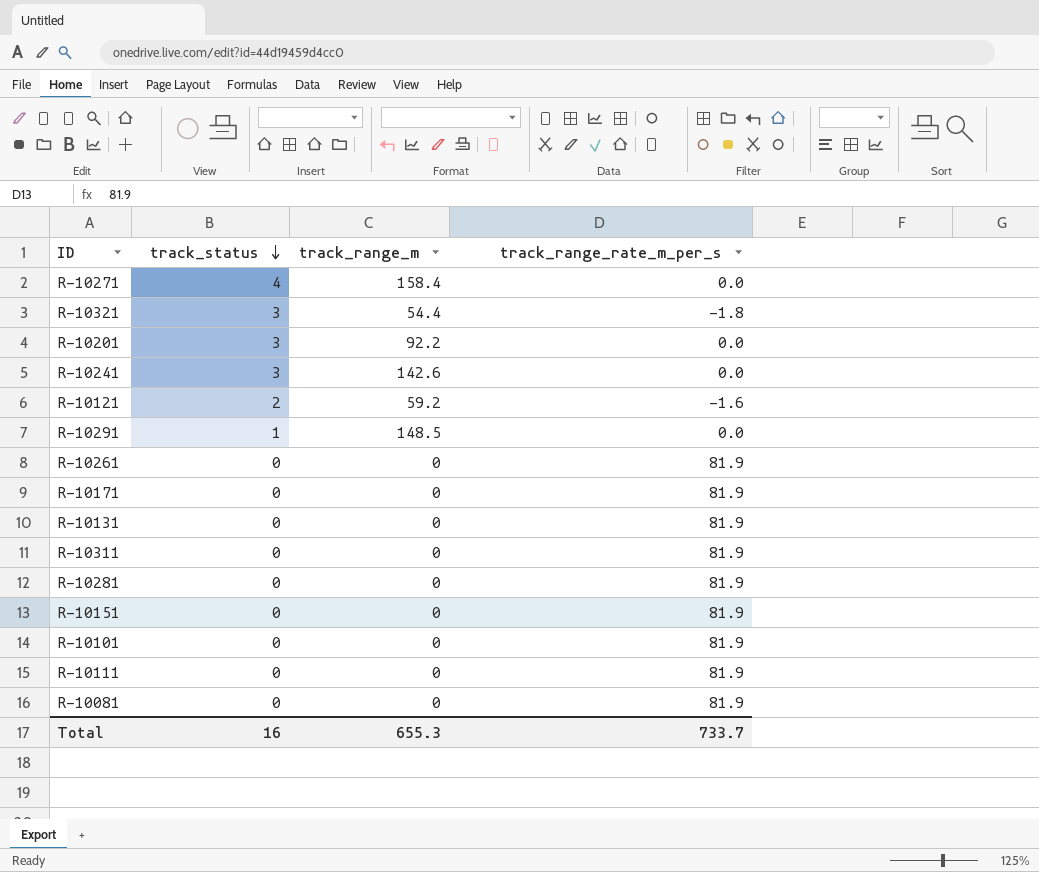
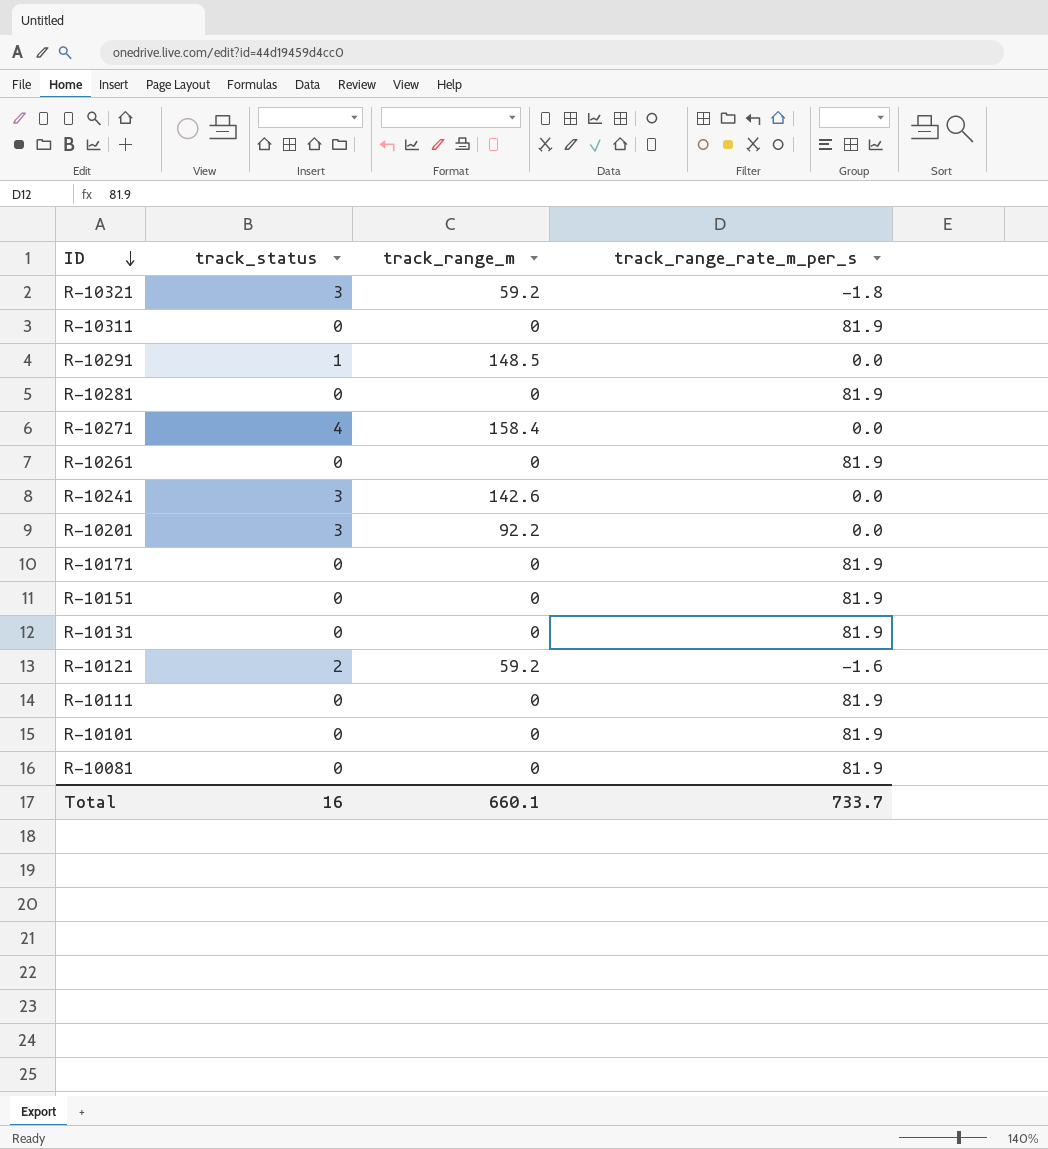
row order: track_status descending -> ID descending
R-10321 | track_range_m: 54.4 -> 59.2
Total | track_range_m: 655.3 -> 660.1

